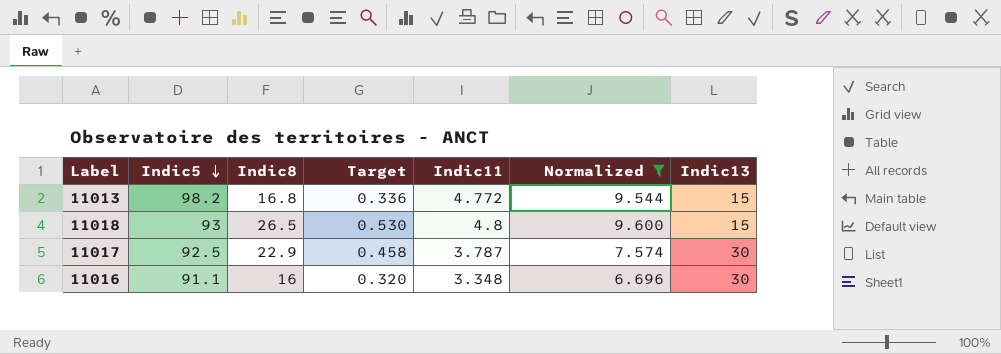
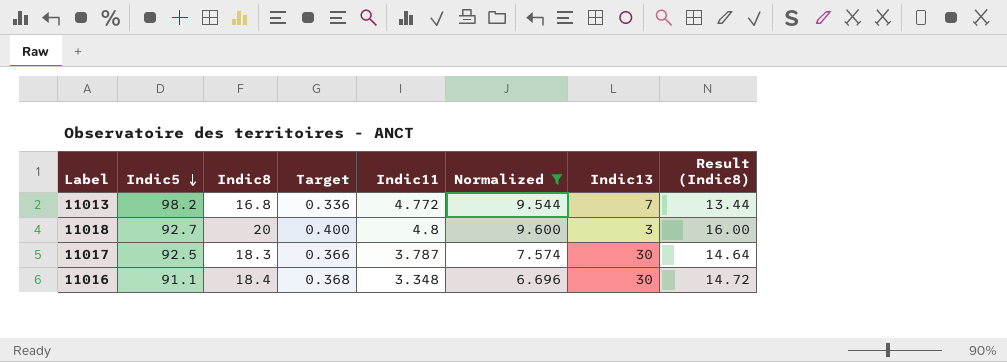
column Result (Indic8) | formula: none -> [Indic8] * 0.8
11013 | Indic13: 15 -> 7
11018 | Indic5: 93 -> 92.7
11018 | Indic8: 26.5 -> 20
11018 | Target: 0.530 -> 0.400
11018 | Indic13: 15 -> 3
11017 | Indic8: 22.9 -> 18.3
11017 | Target: 0.458 -> 0.366
11016 | Indic8: 16 -> 18.4
11016 | Target: 0.320 -> 0.368

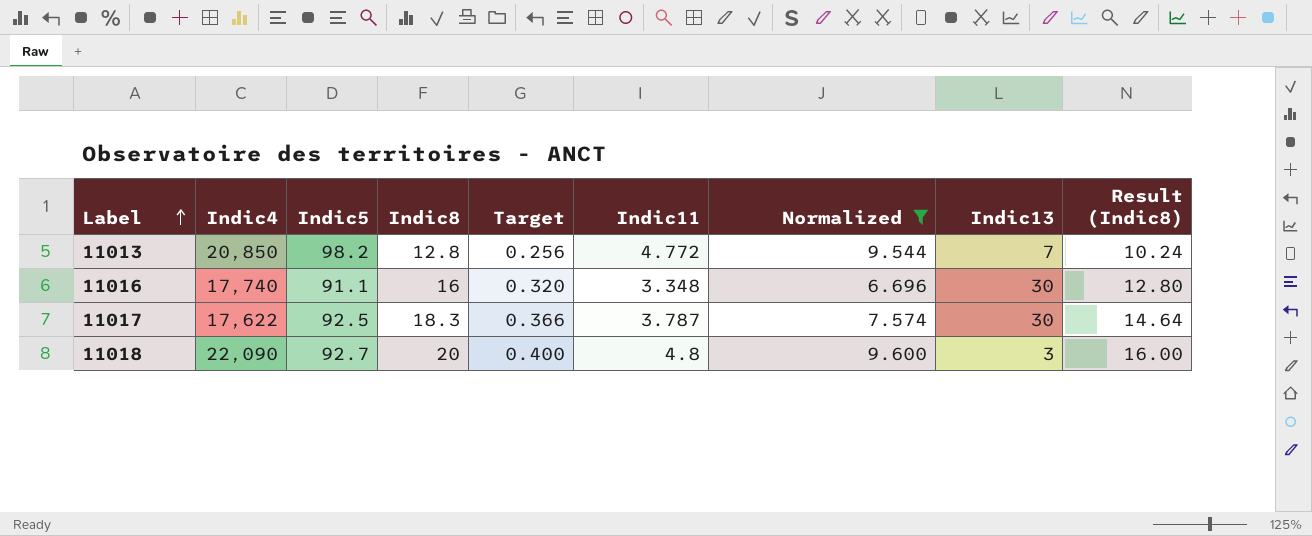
row order: Indic5 descending -> Label ascending
column Indic4 | position: none -> 2
11013 | Indic8: 16.8 -> 12.8
11013 | Target: 0.336 -> 0.256
11013 | Result (Indic8): 13.44 -> 10.24
11016 | Indic8: 18.4 -> 16
11016 | Target: 0.368 -> 0.320
11016 | Result (Indic8): 14.72 -> 12.80

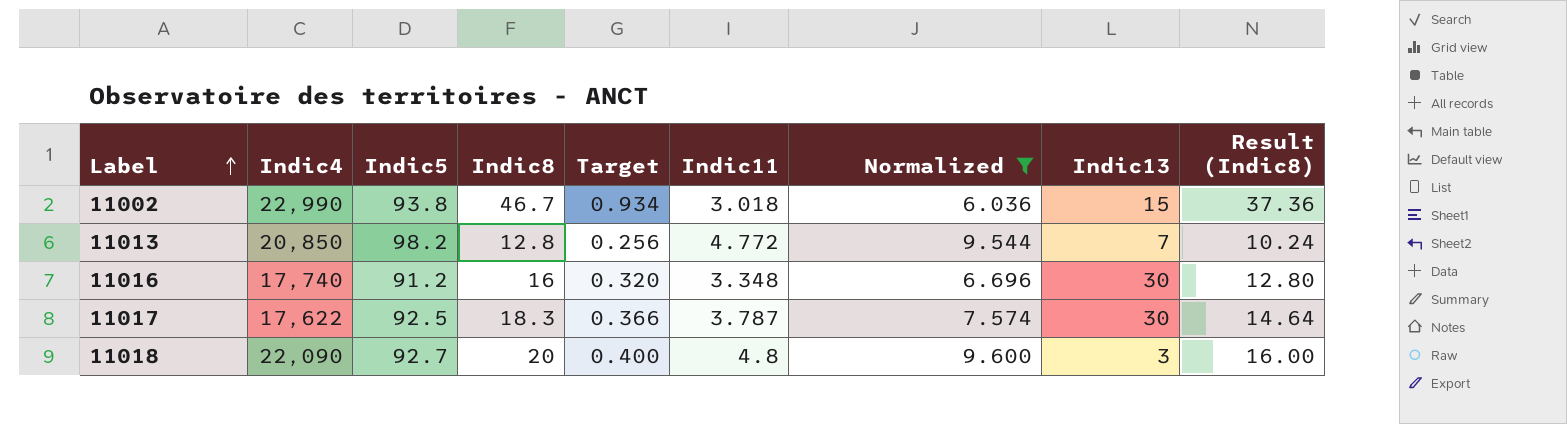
row 11002: none -> 22,990 | 93.8 | 46.7 | 0.934 | 3.018 | 6.036 | 15 | 37.36
11016 | Indic5: 91.1 -> 91.2

